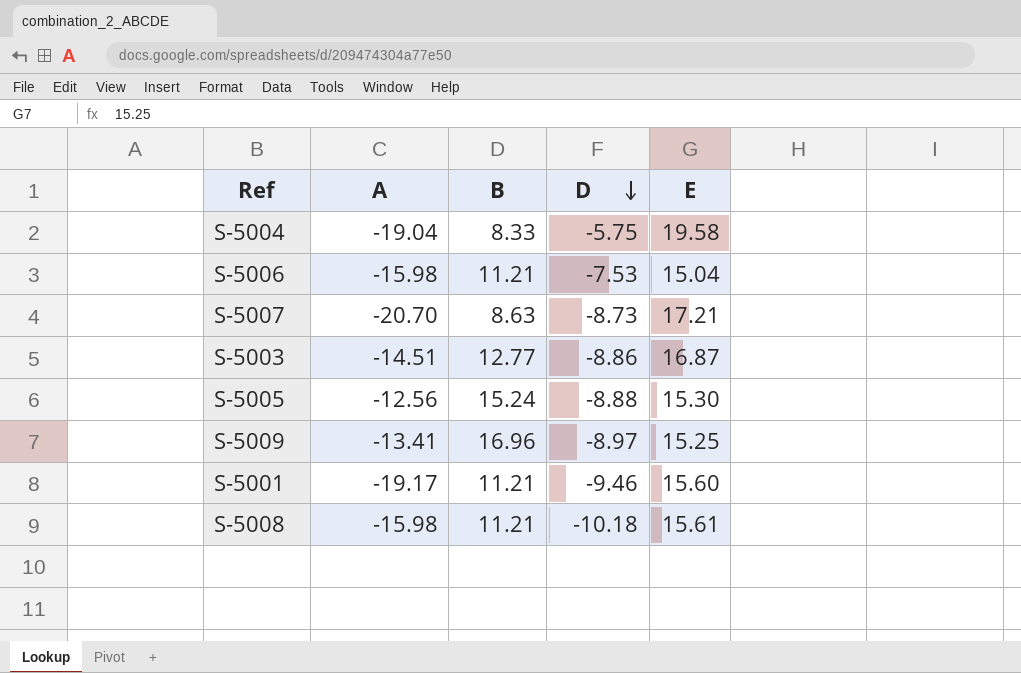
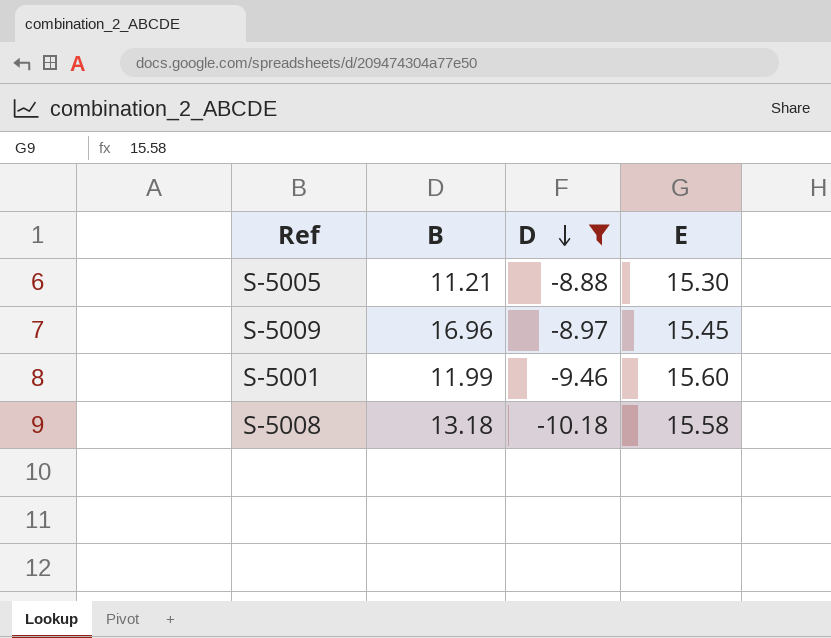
filter: none -> D <= -8.88
column A | position: 2 -> none
S-5005 | B: 15.24 -> 11.21
S-5009 | E: 15.25 -> 15.45
S-5001 | B: 11.21 -> 11.99
S-5008 | B: 11.21 -> 13.18
S-5008 | E: 15.61 -> 15.58

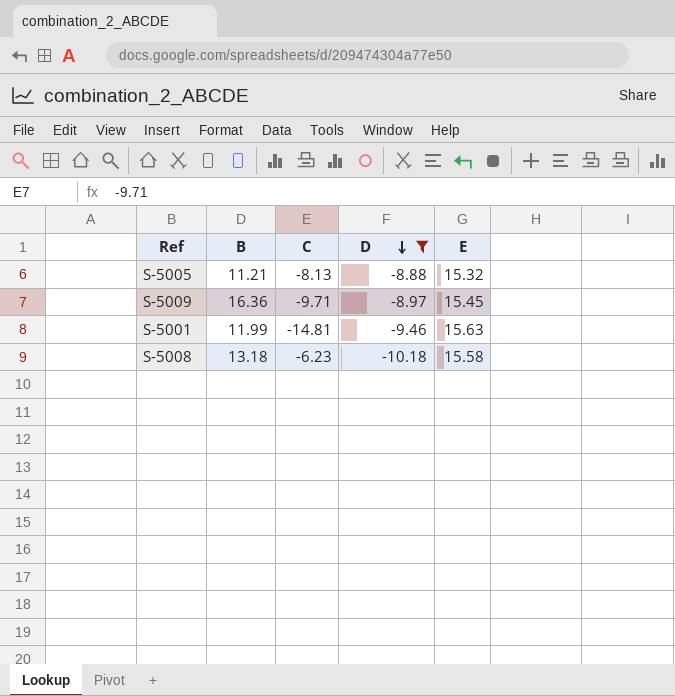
column C | position: none -> 3
S-5005 | E: 15.30 -> 15.32
S-5009 | B: 16.96 -> 16.36
S-5001 | E: 15.60 -> 15.63

